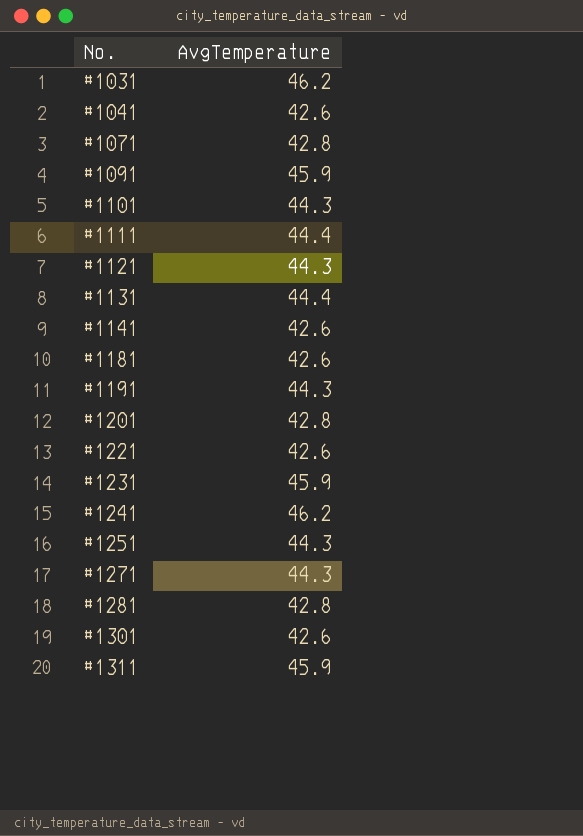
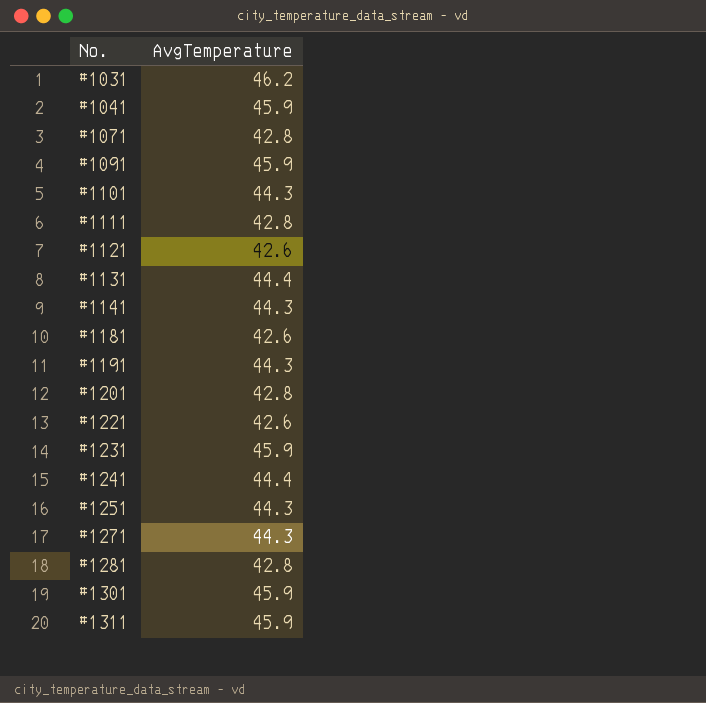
#1041 | AvgTemperature: 42.6 -> 45.9
#1111 | AvgTemperature: 44.4 -> 42.8
#1121 | AvgTemperature: 44.3 -> 42.6
#1141 | AvgTemperature: 42.6 -> 44.3
#1241 | AvgTemperature: 46.2 -> 44.4
#1301 | AvgTemperature: 42.6 -> 45.9

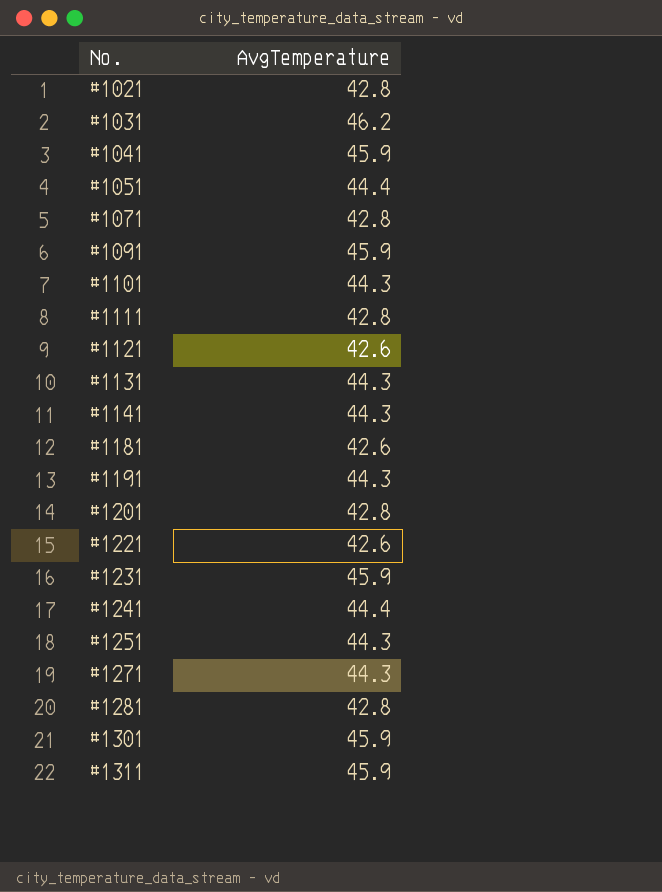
row #1021: none -> 42.8
row #1051: none -> 44.4
#1131 | AvgTemperature: 44.4 -> 44.3

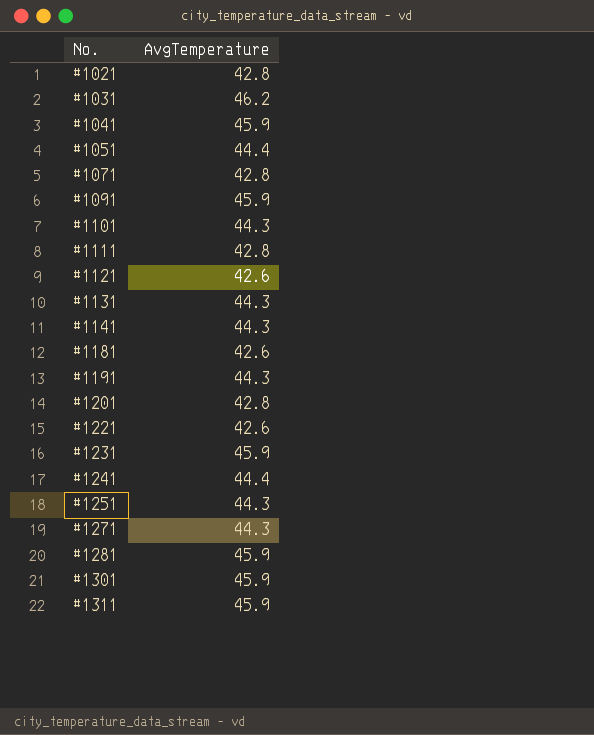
#1281 | AvgTemperature: 42.8 -> 45.9

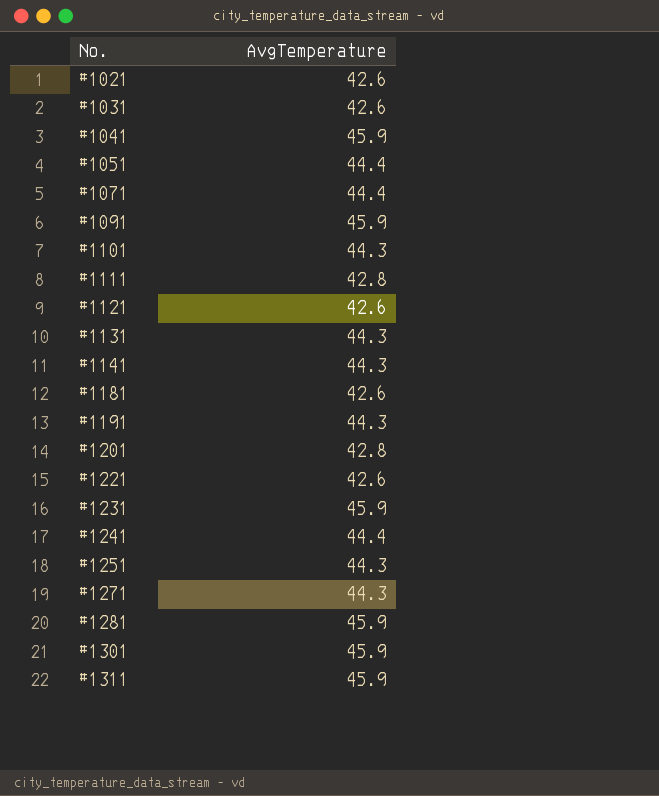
#1021 | AvgTemperature: 42.8 -> 42.6
#1031 | AvgTemperature: 46.2 -> 42.6
#1071 | AvgTemperature: 42.8 -> 44.4

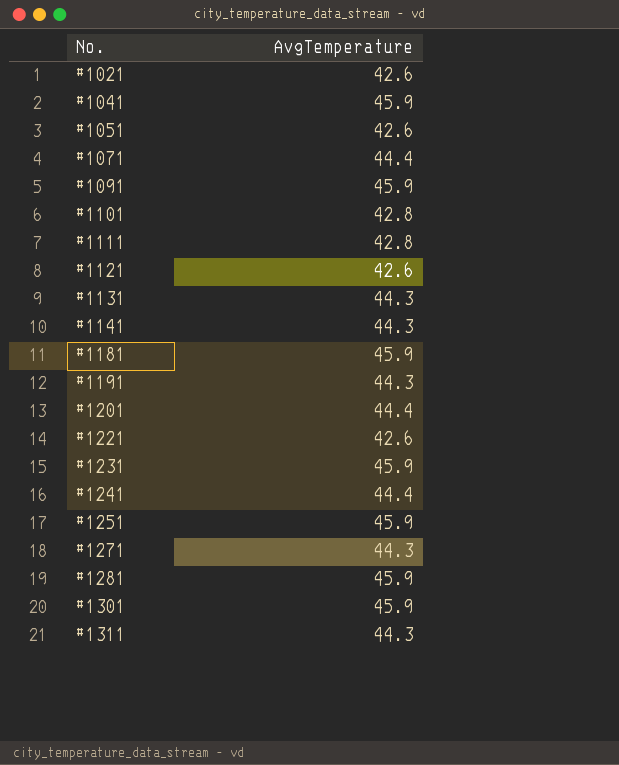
row #1031: 42.6 -> none
#1051 | AvgTemperature: 44.4 -> 42.6
#1101 | AvgTemperature: 44.3 -> 42.8
#1181 | AvgTemperature: 42.6 -> 45.9
#1201 | AvgTemperature: 42.8 -> 44.4
#1251 | AvgTemperature: 44.3 -> 45.9
#1311 | AvgTemperature: 45.9 -> 44.3

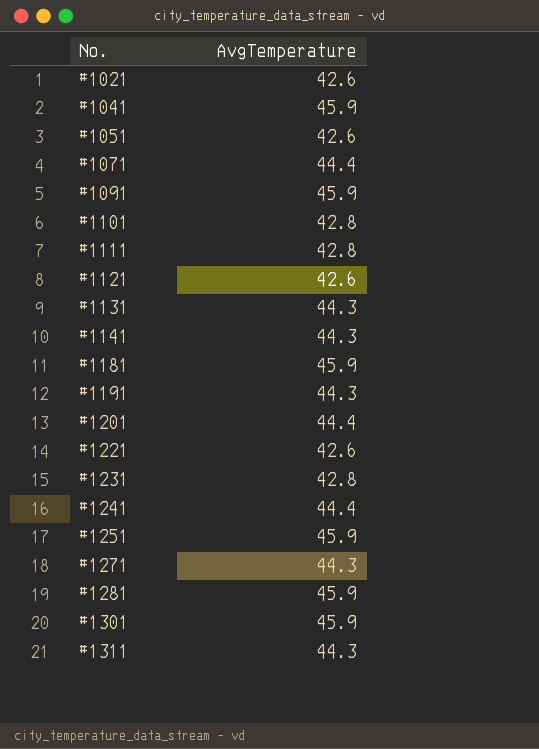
#1231 | AvgTemperature: 45.9 -> 42.8

